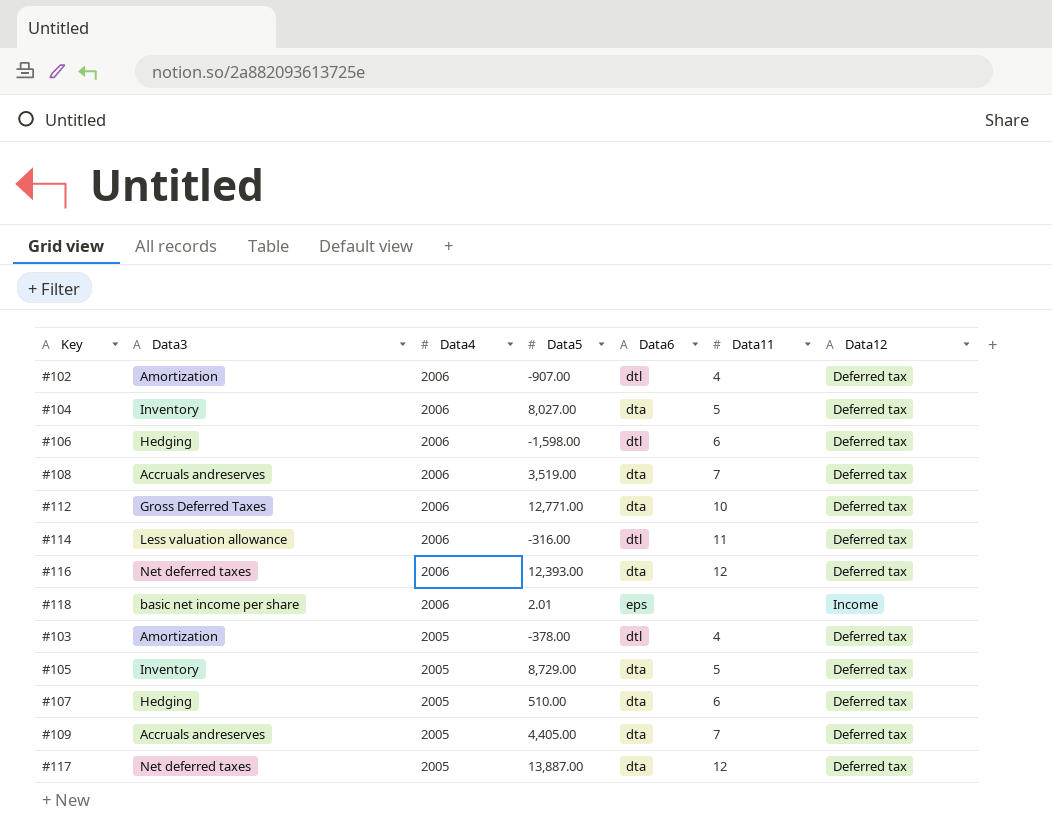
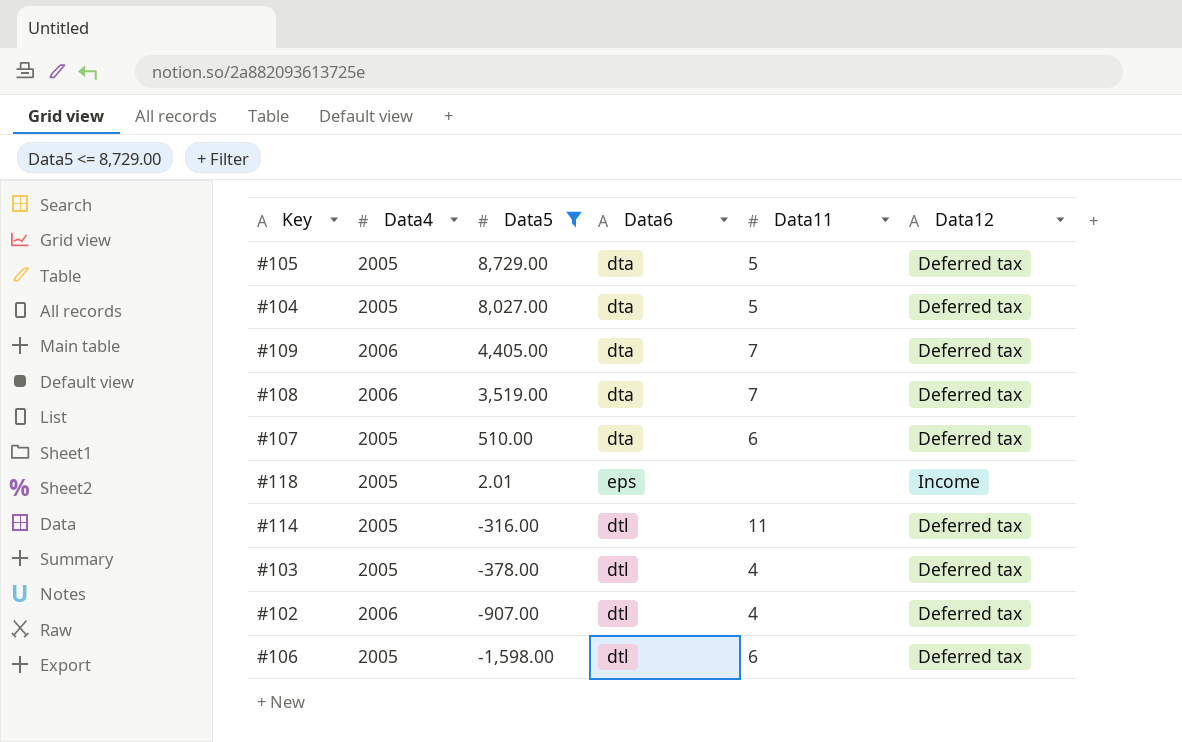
filter: none -> Data5 <= 8,729.00
row order: Data4 descending -> Data5 descending
column Data3 | position: 2 -> none
#104 | Data4: 2006 -> 2005
#109 | Data4: 2005 -> 2006
#118 | Data4: 2006 -> 2005
#114 | Data4: 2006 -> 2005
#106 | Data4: 2006 -> 2005

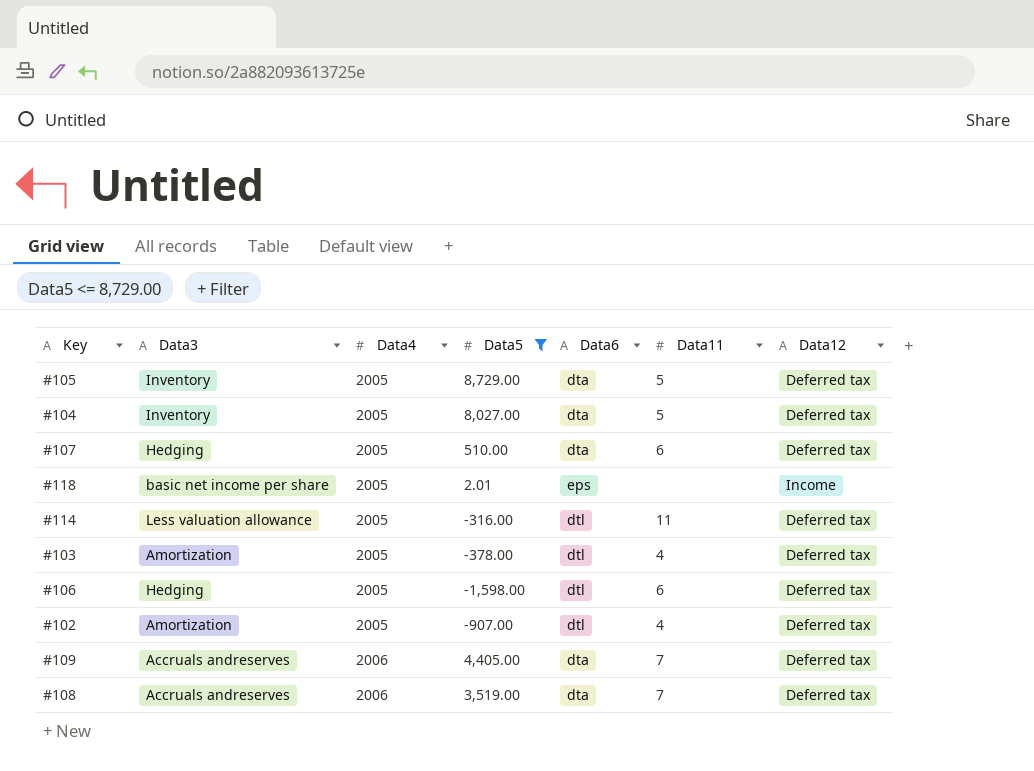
row order: Data5 descending -> Data4 ascending
column Data3 | position: none -> 2
#102 | Data4: 2006 -> 2005

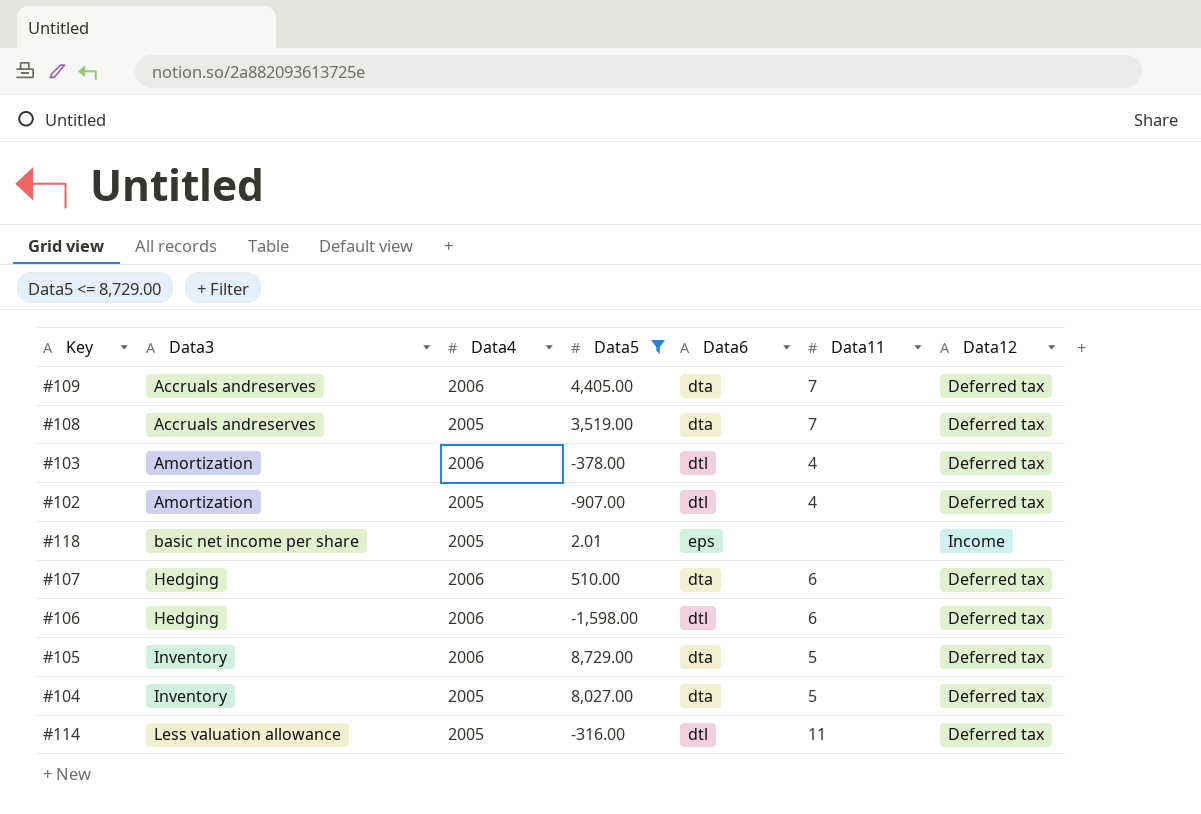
row order: Data4 ascending -> Data3 ascending
#108 | Data4: 2006 -> 2005
#103 | Data4: 2005 -> 2006
#107 | Data4: 2005 -> 2006
#106 | Data4: 2005 -> 2006
#105 | Data4: 2005 -> 2006

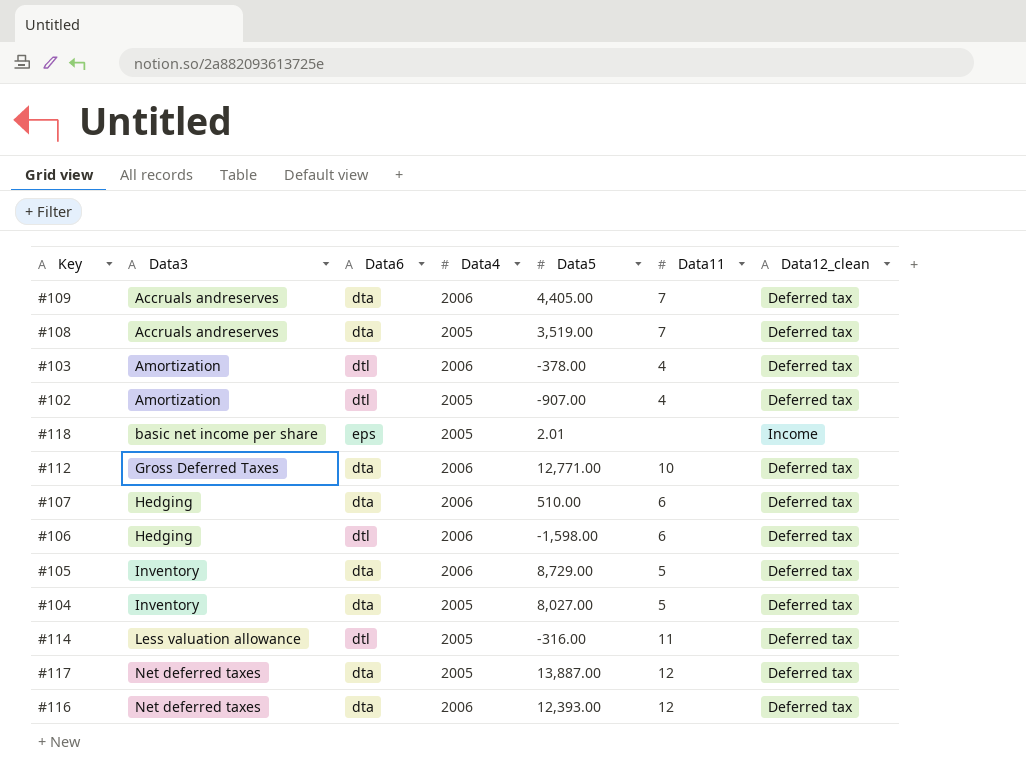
filter: Data5 <= 8,729.00 -> none
column Data6 | position: 5 -> 3
column name: Data12 -> Data12_clean

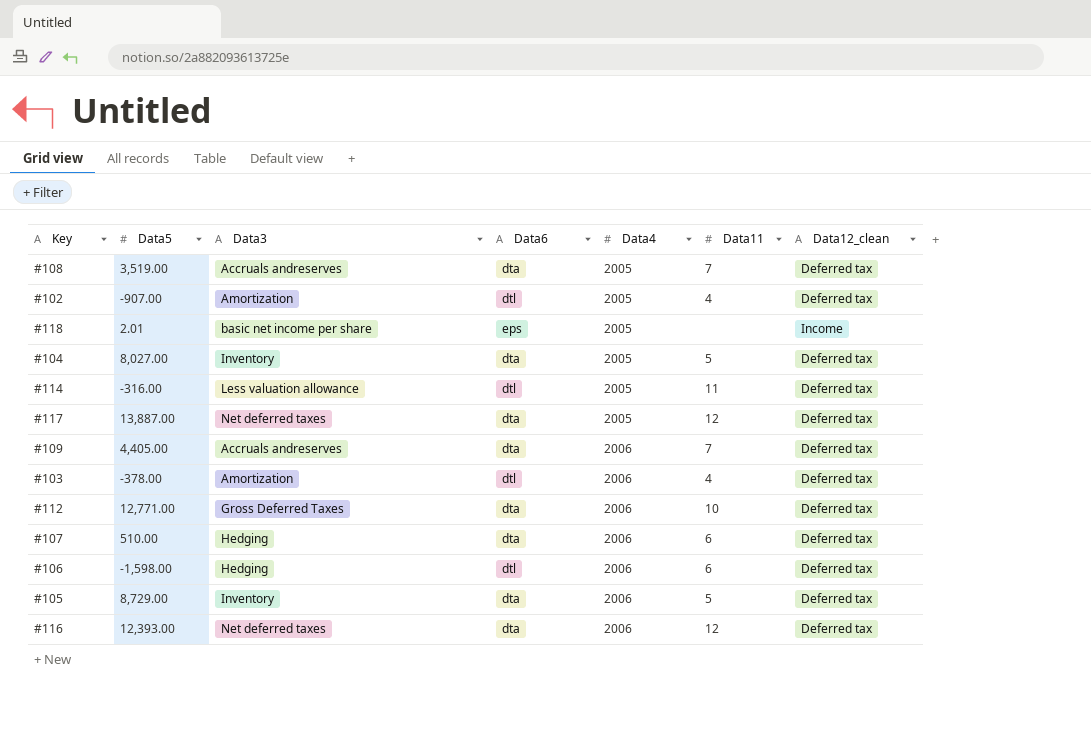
row order: Data3 ascending -> Data4 ascending
column Data5 | position: 5 -> 2

